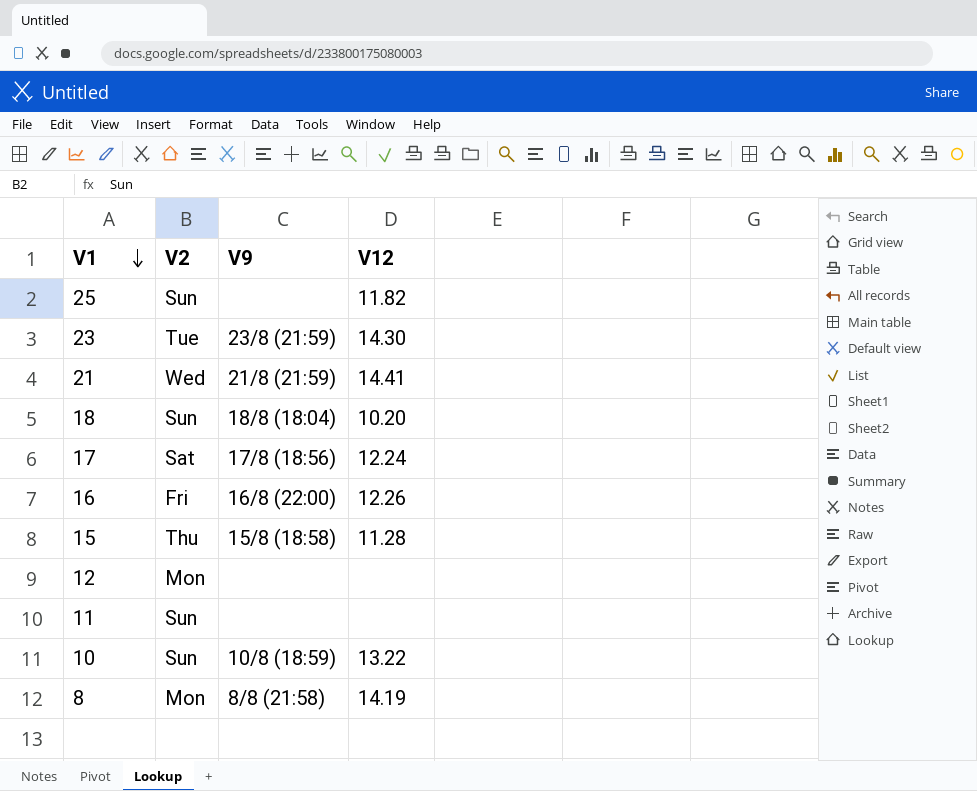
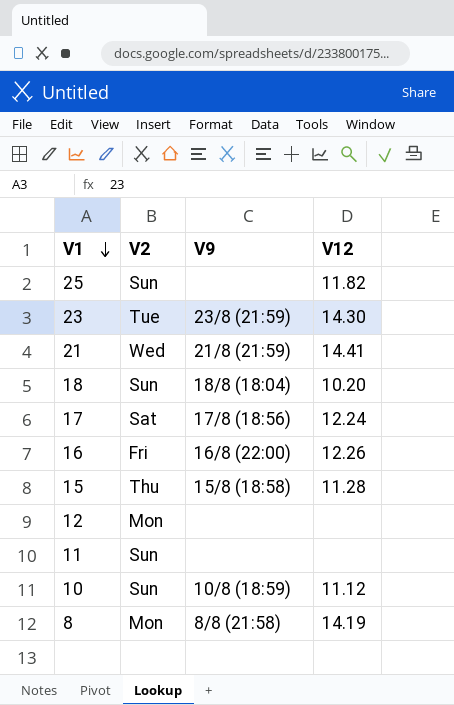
10 | V12: 13.22 -> 11.12

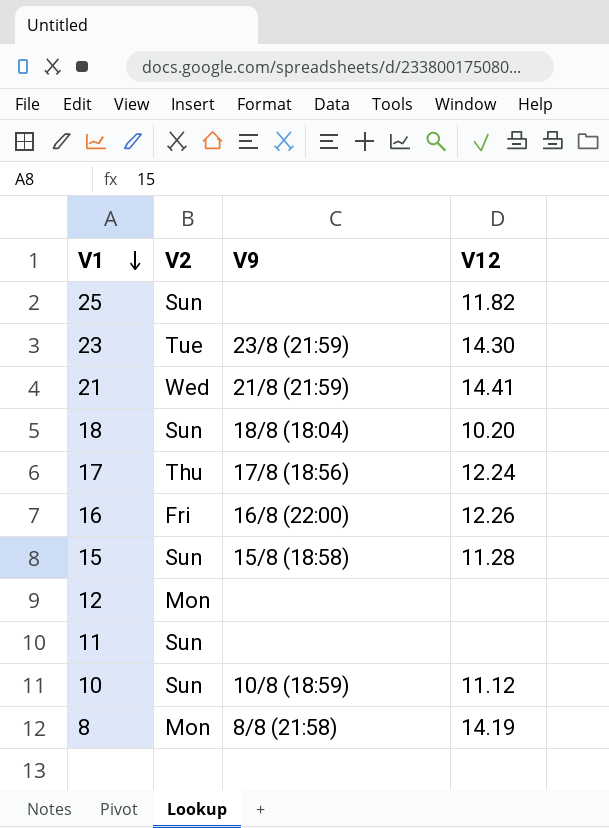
17 | V2: Sat -> Thu
15 | V2: Thu -> Sun

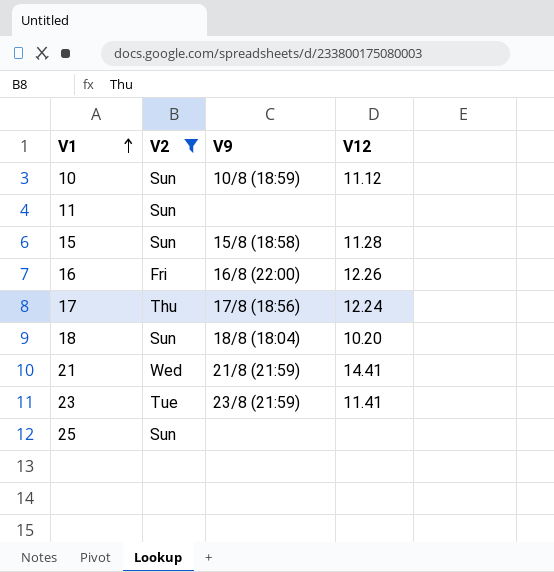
filter: none -> V2 != Mon
row order: V1 descending -> V1 ascending
23 | V12: 14.30 -> 11.41
25 | V12: 11.82 -> none

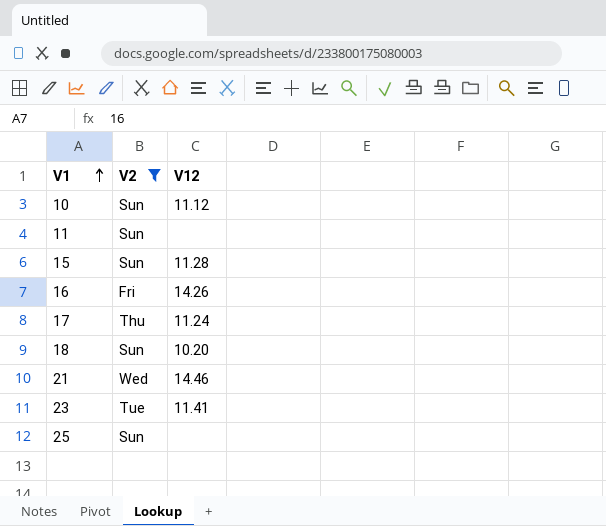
column V9 | position: 3 -> none
16 | V12: 12.26 -> 14.26
17 | V12: 12.24 -> 11.24
21 | V12: 14.41 -> 14.46

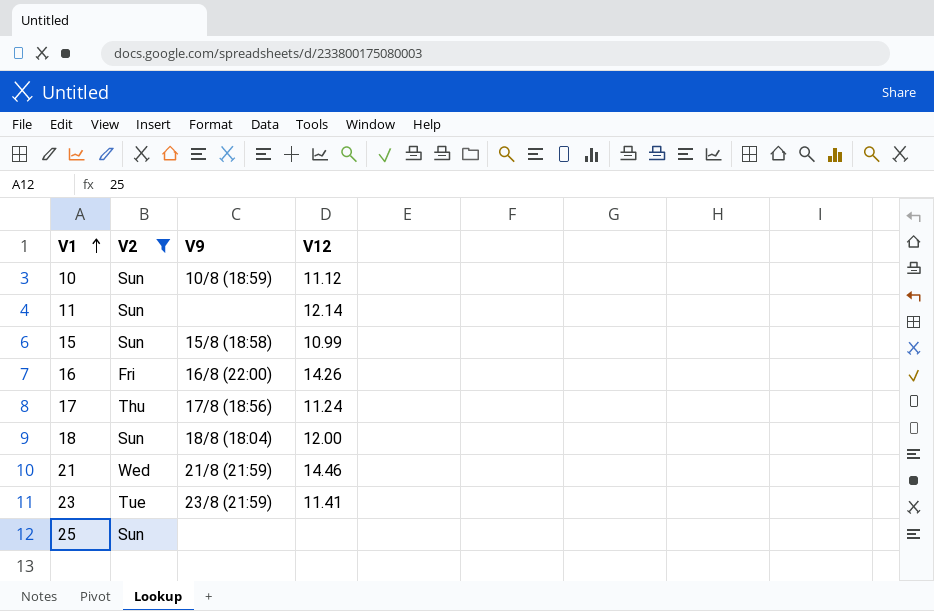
column V9 | position: none -> 3
11 | V12: none -> 12.14
15 | V12: 11.28 -> 10.99
18 | V12: 10.20 -> 12.00

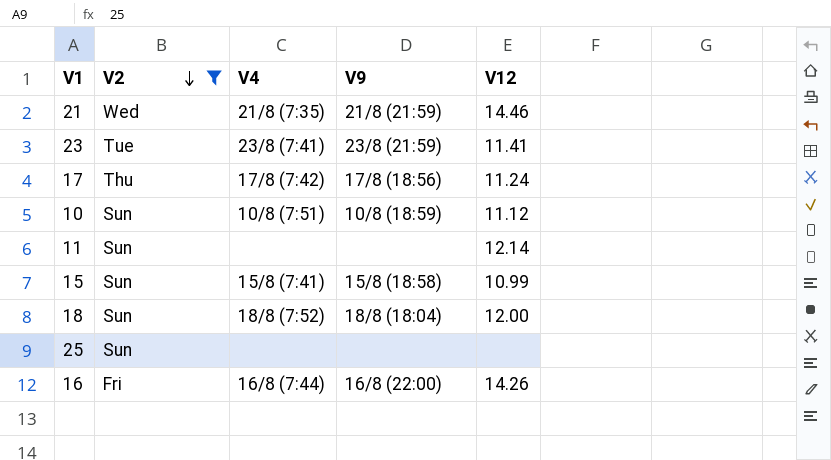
row order: V1 ascending -> V2 descending
column V4 | position: none -> 3

